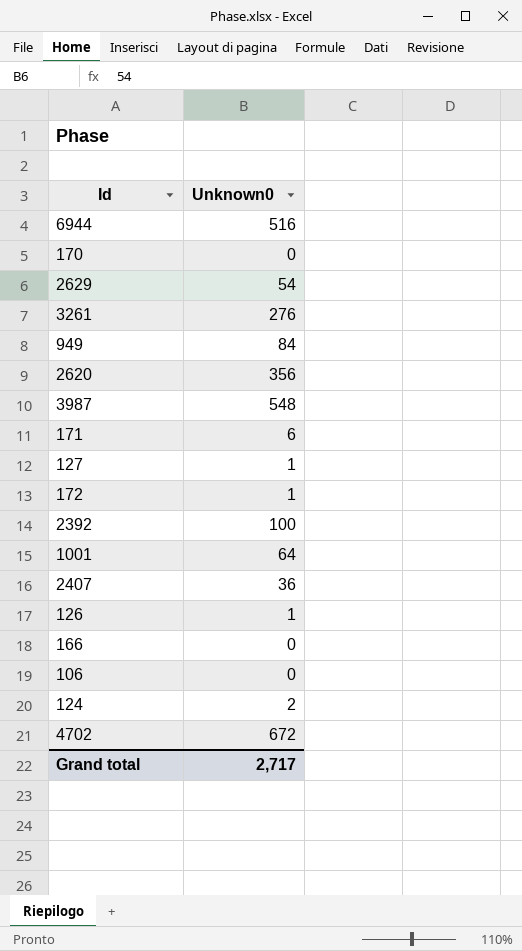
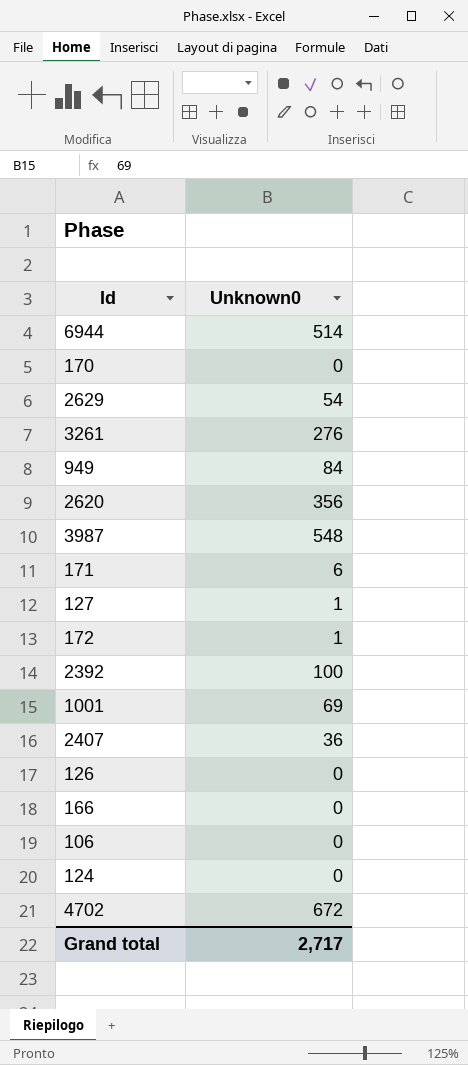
6944 | Unknown0: 516 -> 514
1001 | Unknown0: 64 -> 69
126 | Unknown0: 1 -> 0
124 | Unknown0: 2 -> 0

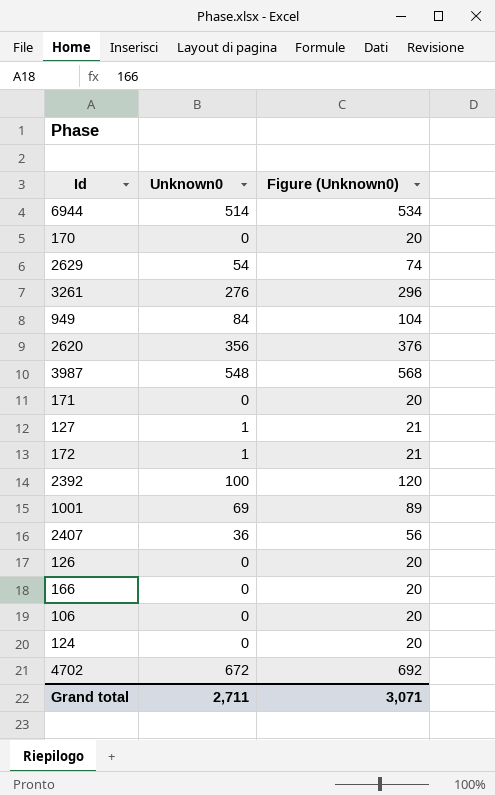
column Figure (Unknown0) | formula: none -> [Unknown0] + 20
171 | Unknown0: 6 -> 0
Grand total | Unknown0: 2,717 -> 2,711

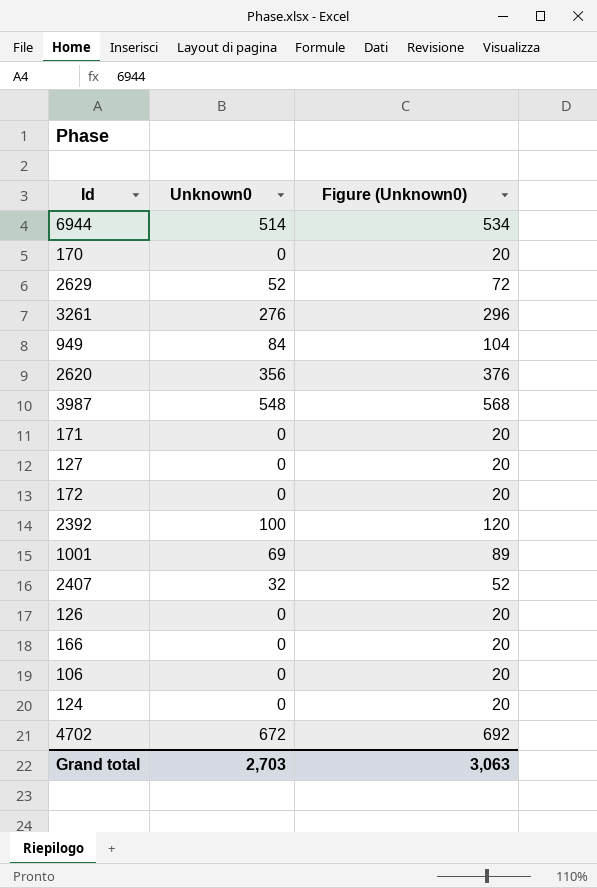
2629 | Unknown0: 54 -> 52
2629 | Figure (Unknown0): 74 -> 72
127 | Unknown0: 1 -> 0
127 | Figure (Unknown0): 21 -> 20
172 | Unknown0: 1 -> 0
172 | Figure (Unknown0): 21 -> 20
2407 | Unknown0: 36 -> 32
2407 | Figure (Unknown0): 56 -> 52
Grand total | Unknown0: 2,711 -> 2,703
Grand total | Figure (Unknown0): 3,071 -> 3,063

